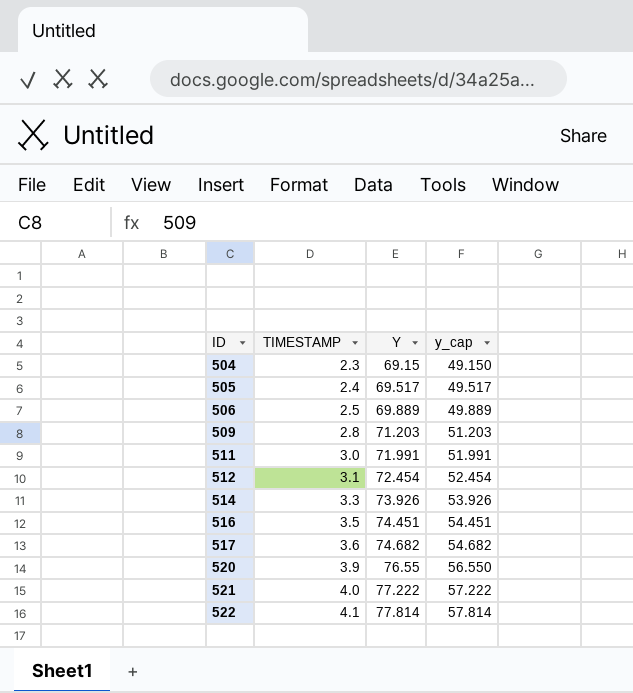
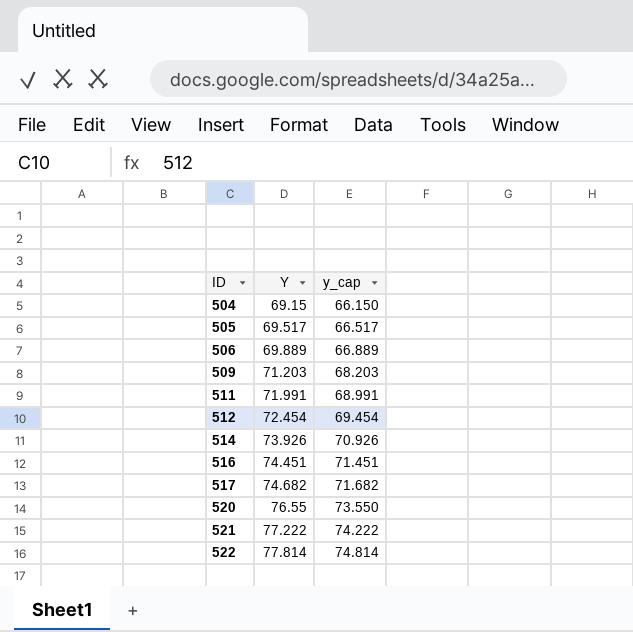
column TIMESTAMP | position: 2 -> none
column y_cap | formula: [Y] - 20 -> [Y] - 3

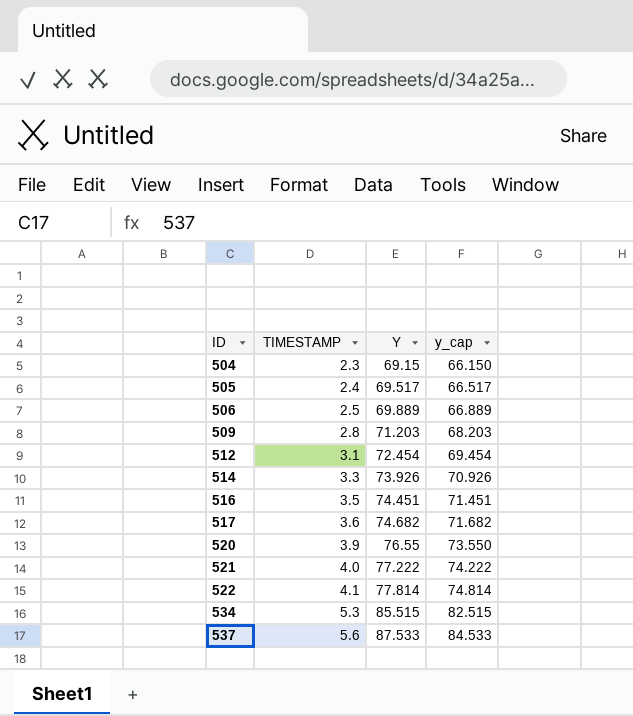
column TIMESTAMP | position: none -> 2
row 511: 71.991 | 68.991 -> none
row 534: none -> 5.3 | 85.515 | 82.515
row 537: none -> 5.6 | 87.533 | 84.533

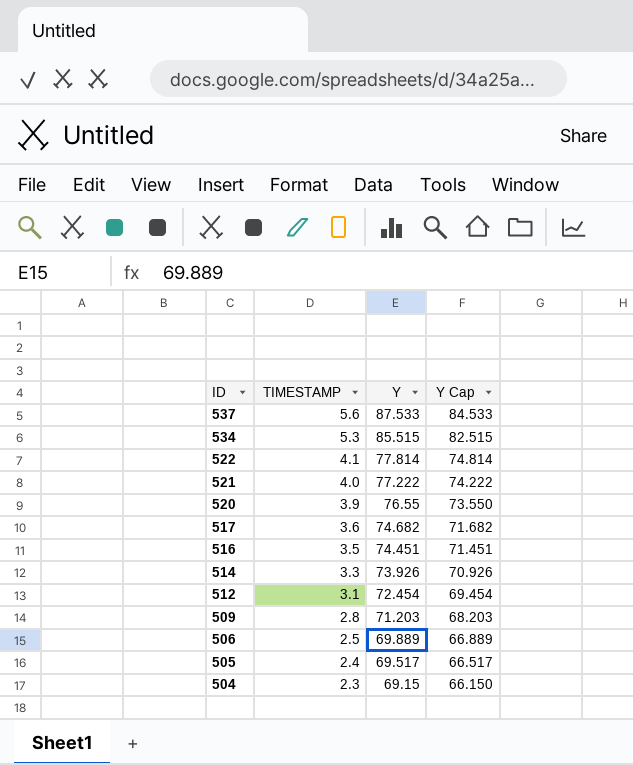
row order: ID ascending -> ID descending
column name: y_cap -> Y Cap

